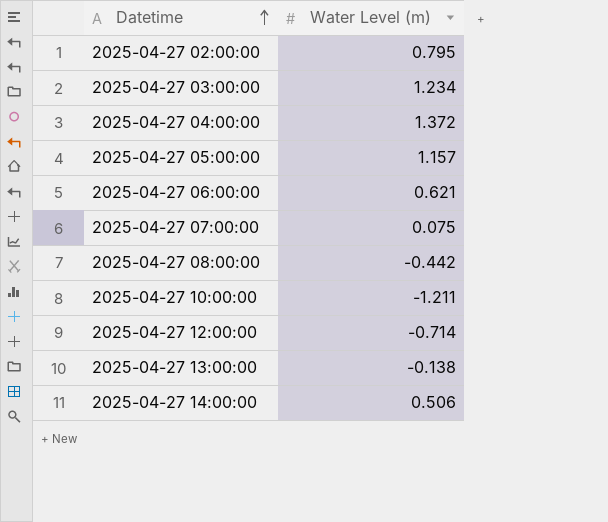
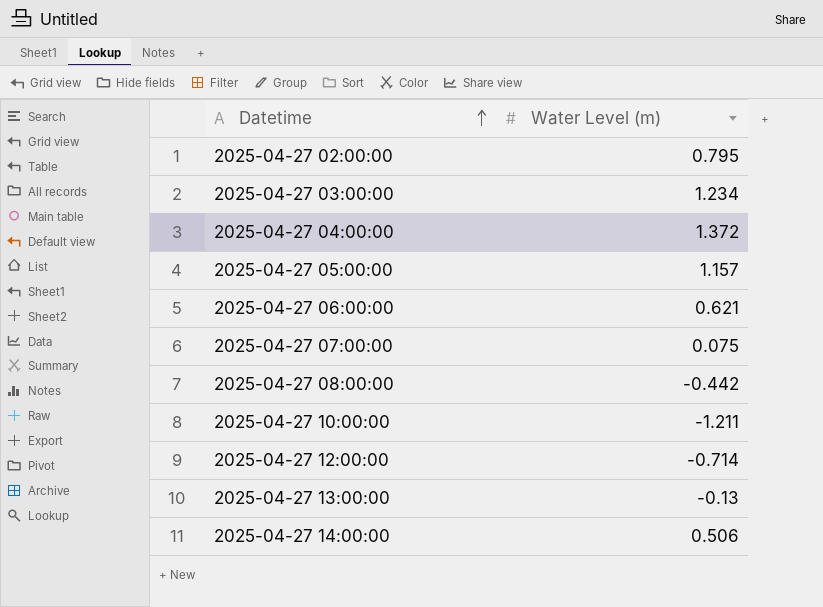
2025-04-27 13:00:00 | Water Level (m): -0.138 -> -0.13

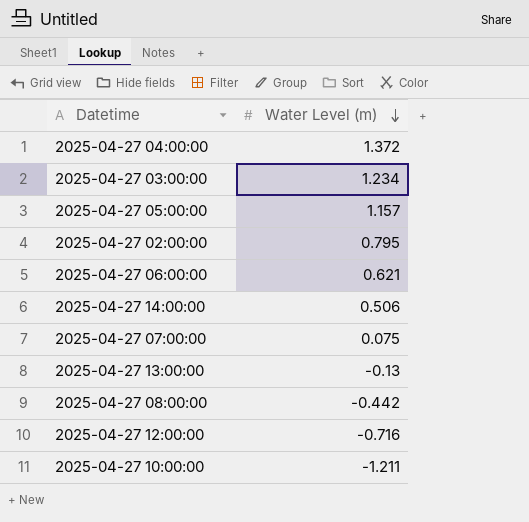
row order: Datetime ascending -> Water Level (m) descending
2025-04-27 12:00:00 | Water Level (m): -0.714 -> -0.716

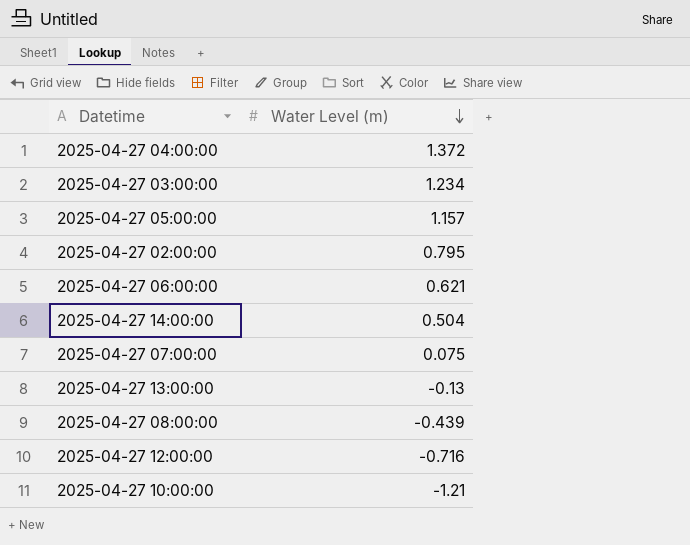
2025-04-27 14:00:00 | Water Level (m): 0.506 -> 0.504
2025-04-27 08:00:00 | Water Level (m): -0.442 -> -0.439
2025-04-27 10:00:00 | Water Level (m): -1.211 -> -1.21

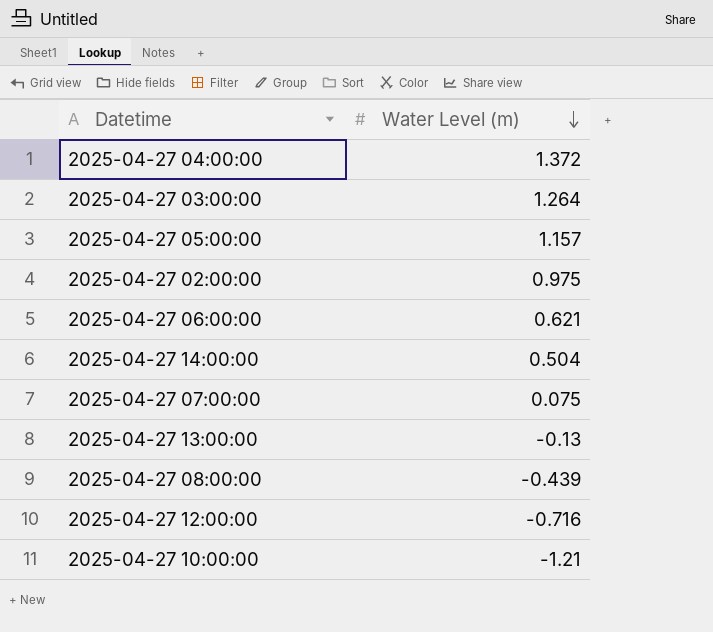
2025-04-27 03:00:00 | Water Level (m): 1.234 -> 1.264
2025-04-27 02:00:00 | Water Level (m): 0.795 -> 0.975

